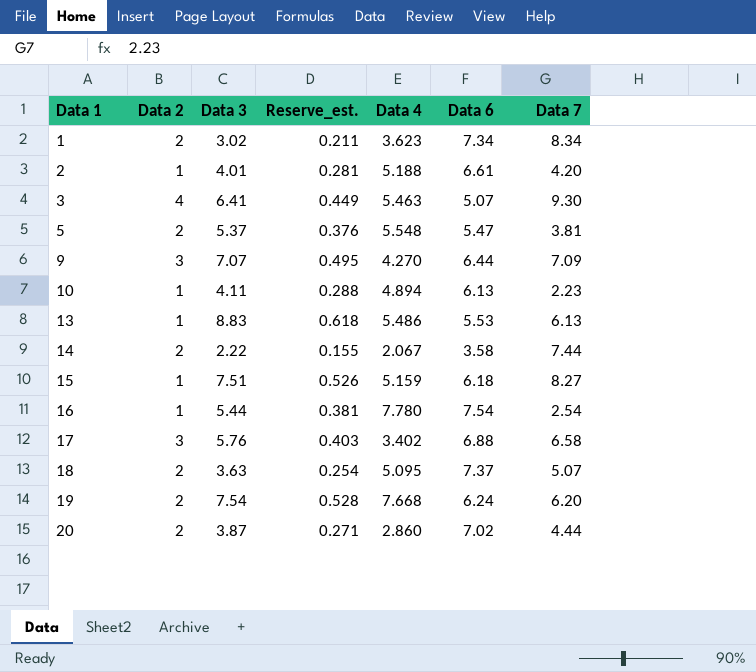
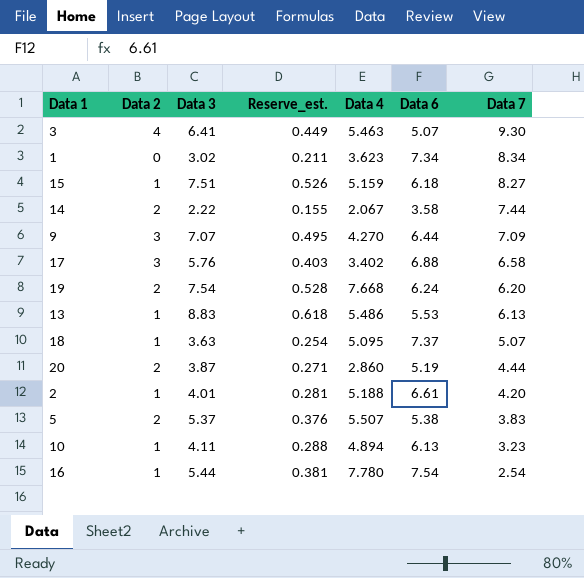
row order: Data 1 ascending -> Data 7 descending
1 | Data 2: 2 -> 0
18 | Data 2: 2 -> 1
20 | Data 6: 7.02 -> 5.19
5 | Data 4: 5.548 -> 5.507
5 | Data 6: 5.47 -> 5.38
5 | Data 7: 3.81 -> 3.83
10 | Data 7: 2.23 -> 3.23

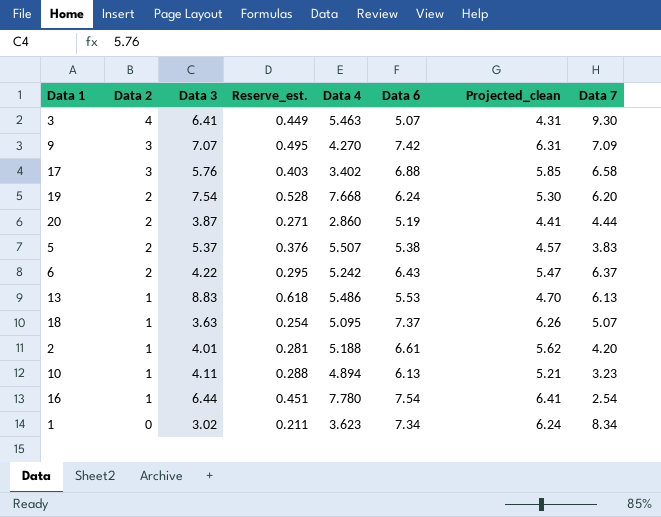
row order: Data 7 descending -> Data 2 descending
column Projected_clean | formula: none -> [Data 6] * 0.85
row 15: 1 | 7.51 | 0.526 | 5.159 | 6.18 | 8.27 -> none
row 14: 2 | 2.22 | 0.155 | 2.067 | 3.58 | 7.44 -> none
9 | Data 6: 6.44 -> 7.42
row 6: none -> 2 | 4.22 | 0.295 | 5.242 | 6.43 | 5.47 | 6.37
16 | Data 3: 5.44 -> 6.44
16 | Reserve_est.: 0.381 -> 0.451

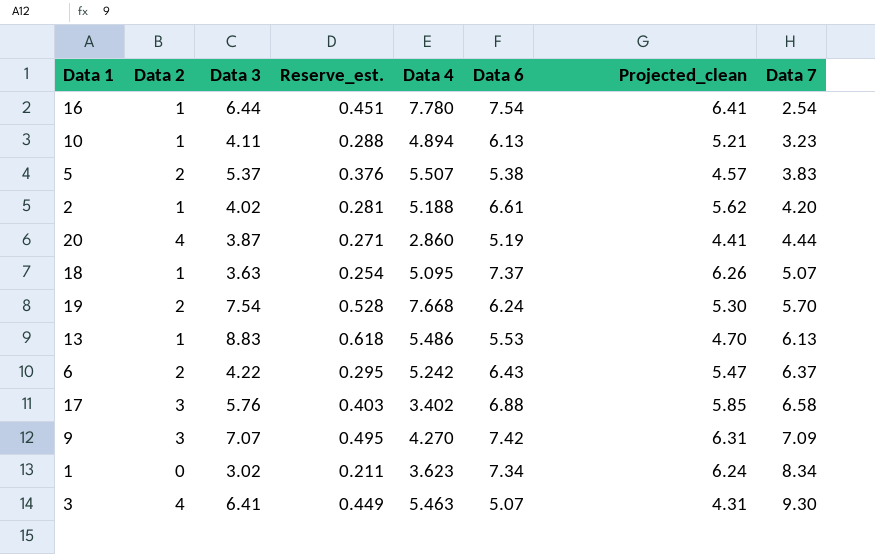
row order: Data 2 descending -> Data 7 ascending
2 | Data 3: 4.01 -> 4.02
20 | Data 2: 2 -> 4
19 | Data 7: 6.20 -> 5.70

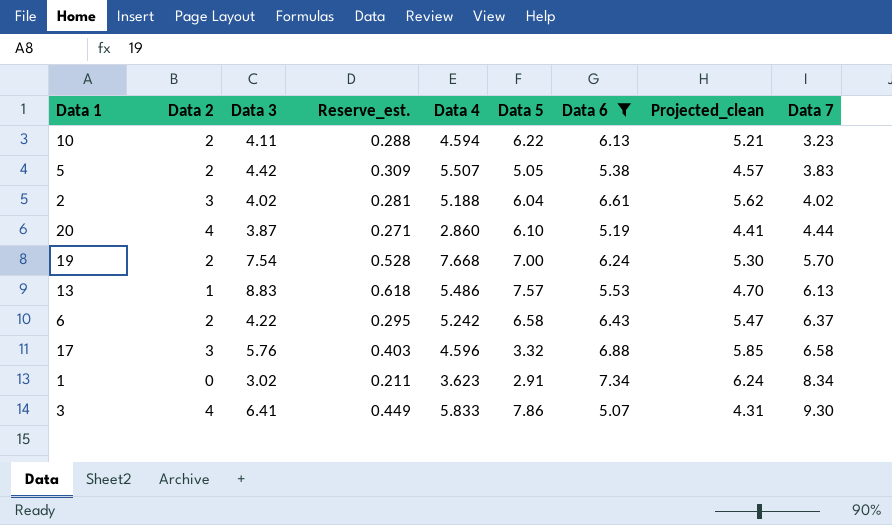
filter: none -> Data 6 <= 7.34
column Data 5 | position: none -> 6
10 | Data 2: 1 -> 2
10 | Data 4: 4.894 -> 4.594
5 | Data 3: 5.37 -> 4.42
5 | Reserve_est.: 0.376 -> 0.309
2 | Data 2: 1 -> 3
2 | Data 7: 4.20 -> 4.02
17 | Data 4: 3.402 -> 4.596
3 | Data 4: 5.463 -> 5.833

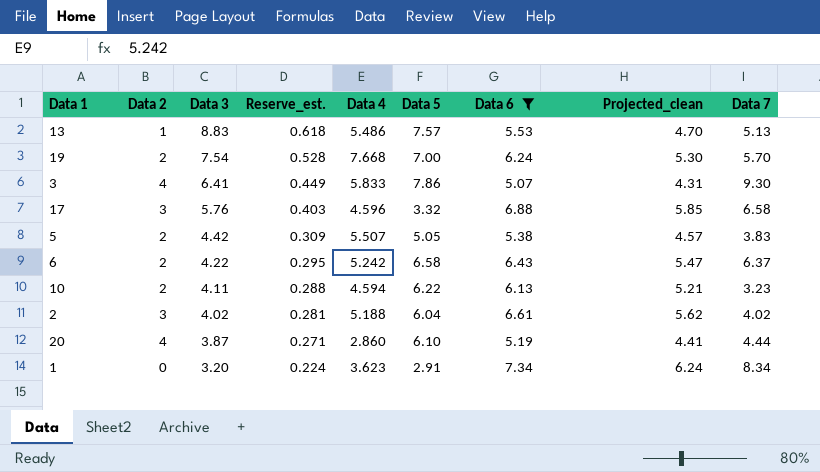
row order: Data 7 ascending -> Data 3 descending
13 | Data 7: 6.13 -> 5.13
1 | Data 3: 3.02 -> 3.20
1 | Reserve_est.: 0.211 -> 0.224

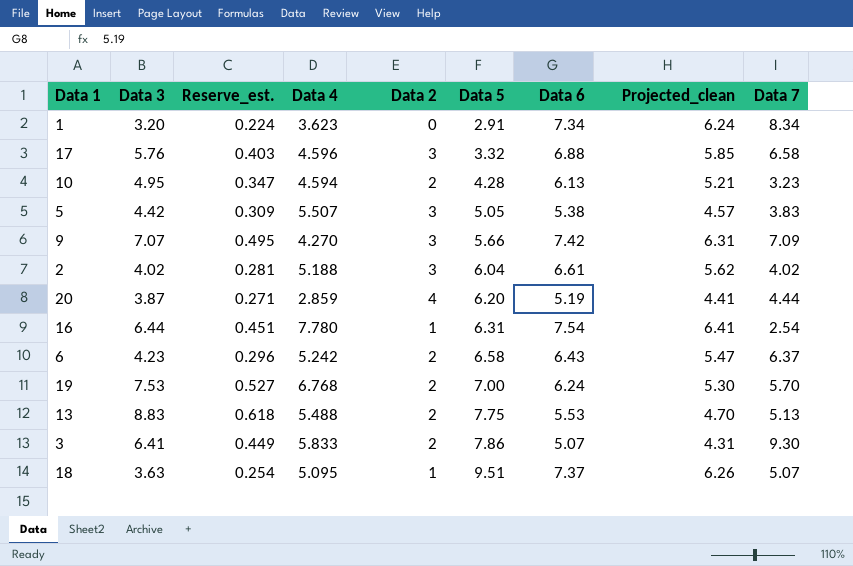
filter: Data 6 <= 7.34 -> none
row order: Data 3 descending -> Data 5 ascending
column Data 2 | position: 2 -> 5
10 | Data 3: 4.11 -> 4.95
10 | Reserve_est.: 0.288 -> 0.347
10 | Data 5: 6.22 -> 4.28
5 | Data 2: 2 -> 3
20 | Data 4: 2.860 -> 2.859
20 | Data 5: 6.10 -> 6.20
6 | Data 3: 4.22 -> 4.23
6 | Reserve_est.: 0.295 -> 0.296
19 | Data 3: 7.54 -> 7.53
19 | Reserve_est.: 0.528 -> 0.527
19 | Data 4: 7.668 -> 6.768
13 | Data 4: 5.486 -> 5.488
13 | Data 2: 1 -> 2
13 | Data 5: 7.57 -> 7.75
3 | Data 2: 4 -> 2

